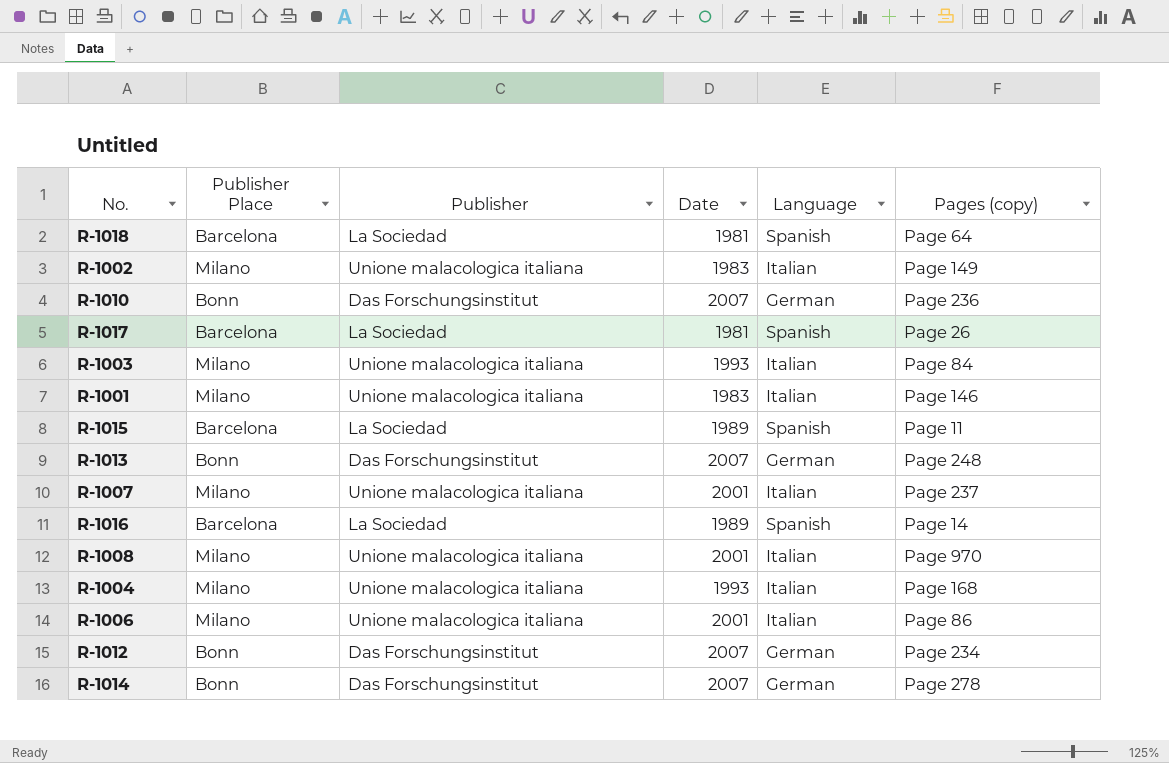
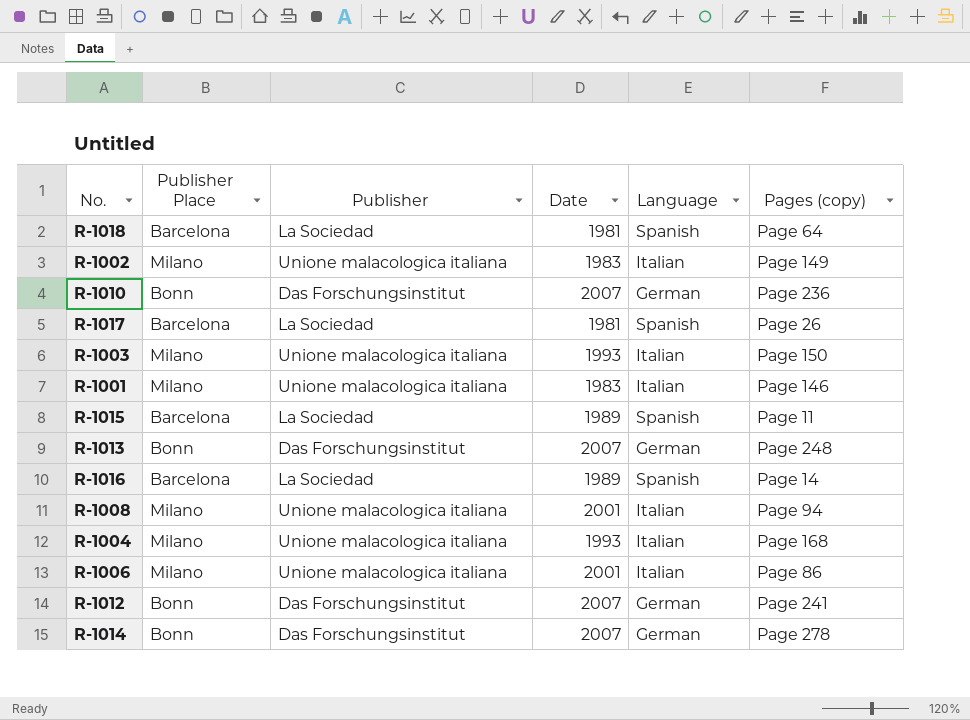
row R-1007: Milano | Unione malacologica italiana | 2001 | Italian | Page 237 -> none
R-1003 | Pages (copy): Page 84 -> Page 150
R-1008 | Pages (copy): Page 970 -> Page 94
R-1012 | Pages (copy): Page 234 -> Page 241

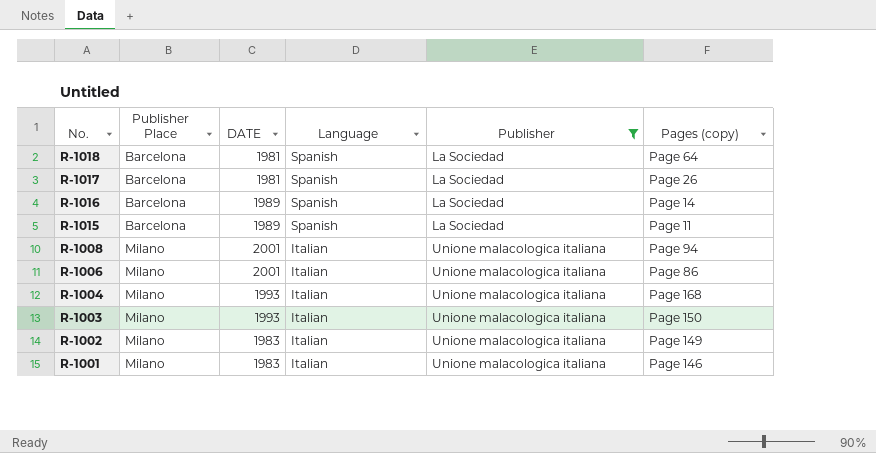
filter: none -> Publisher != Das Forschungsinstitut
row order: none -> No. descending
column name: Date -> DATE
column Publisher | position: 3 -> 5

